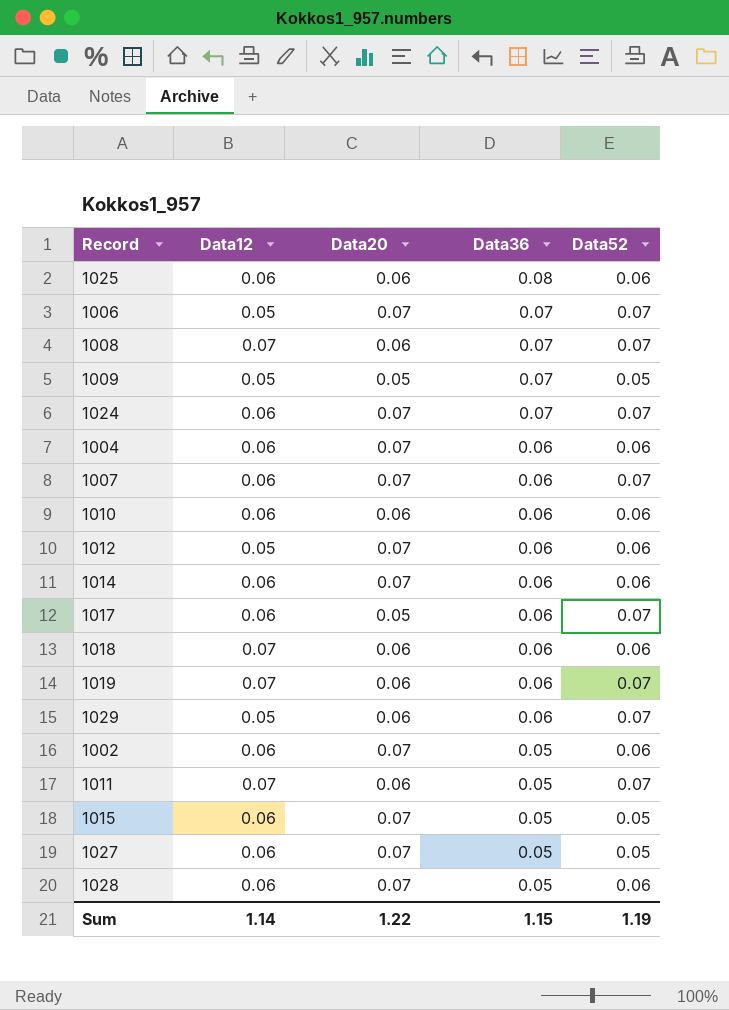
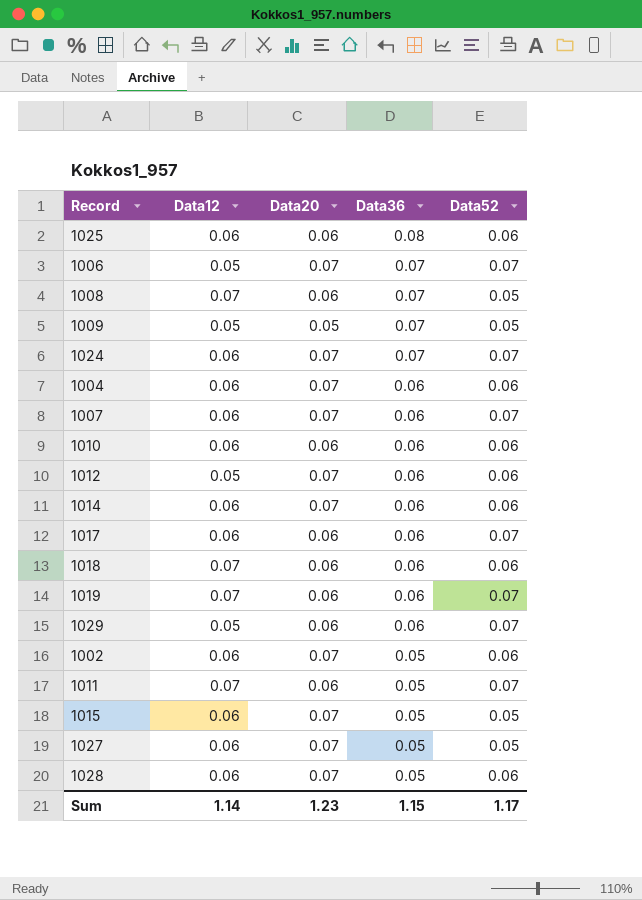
1008 | Data52: 0.07 -> 0.05
1017 | Data20: 0.05 -> 0.06
Sum | Data20: 1.22 -> 1.23
Sum | Data52: 1.19 -> 1.17

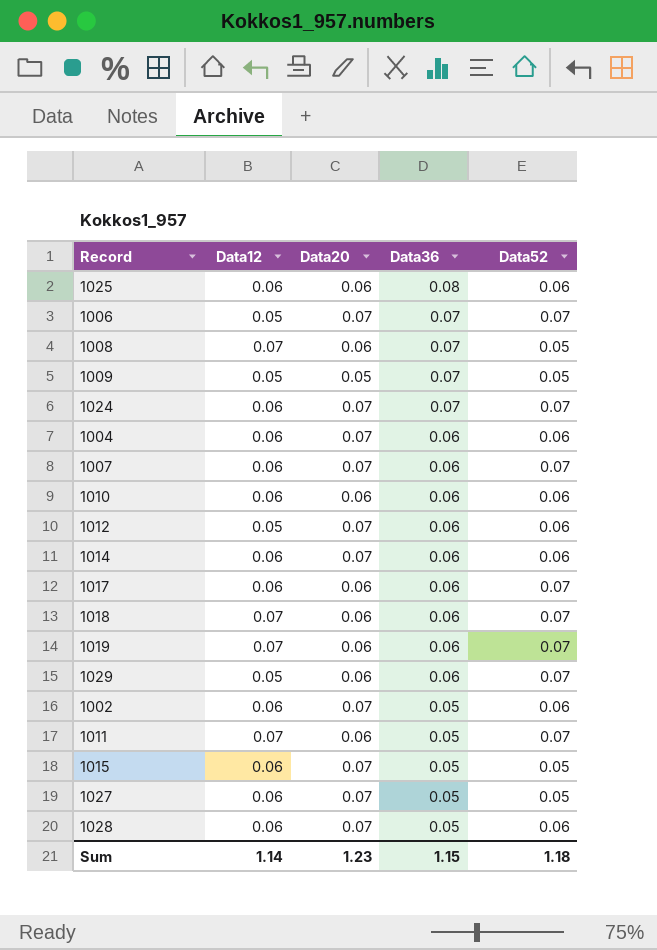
1018 | Data52: 0.06 -> 0.07
Sum | Data52: 1.17 -> 1.18

